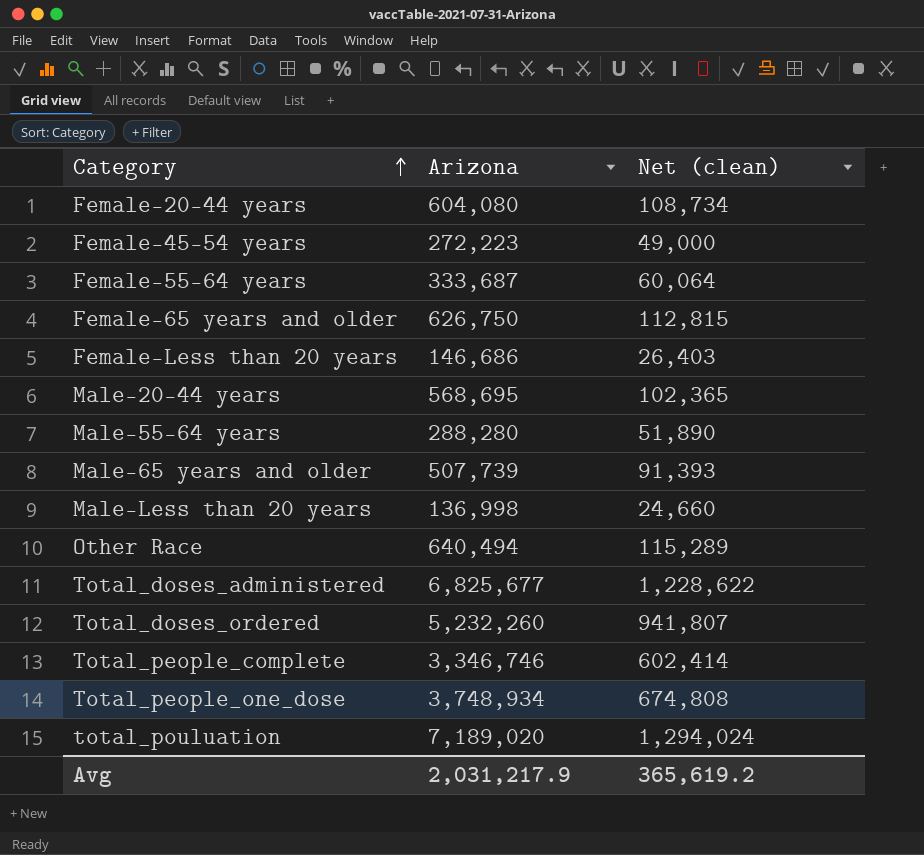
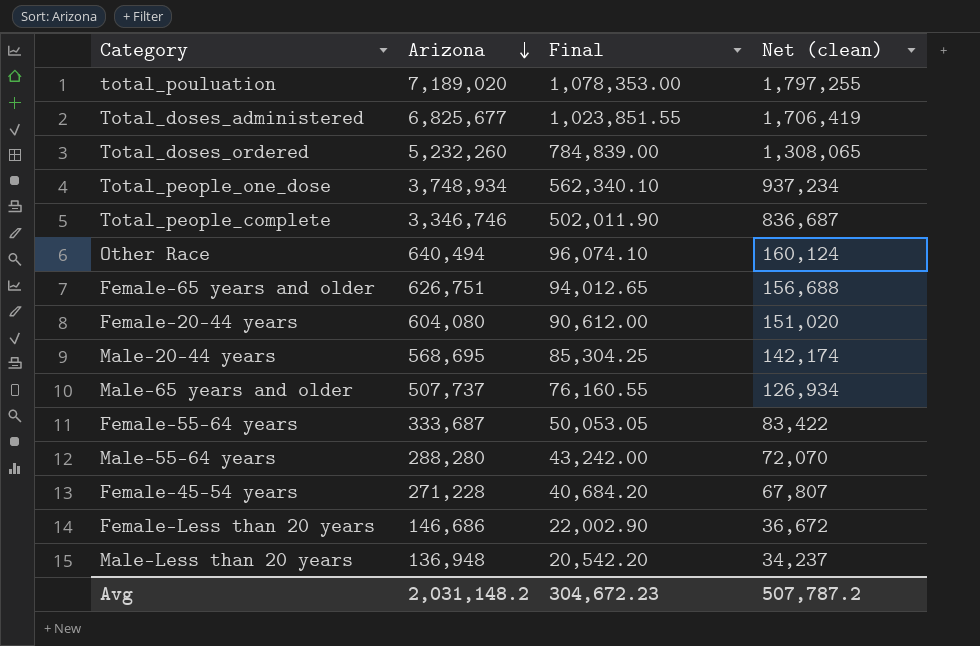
row order: Category ascending -> Arizona descending
column Final | formula: none -> [Arizona] * 0.15
column Net (clean) | formula: [Arizona] * 0.18 -> [Arizona] * 0.25
Female-65 years and older | Arizona: 626,750 -> 626,751
Male-65 years and older | Arizona: 507,739 -> 507,737
Female-45-54 years | Arizona: 272,223 -> 271,228
Male-Less than 20 years | Arizona: 136,998 -> 136,948
Avg | Arizona: 2,031,217.9 -> 2,031,148.2
Avg | Net (clean): 365,619.2 -> 507,787.2

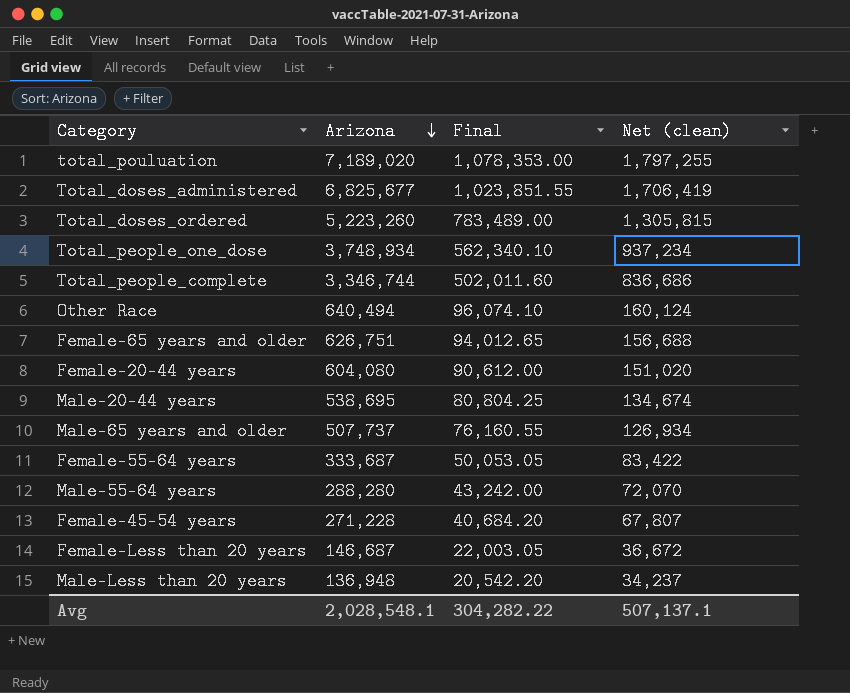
Total_doses_ordered | Arizona: 5,232,260 -> 5,223,260
Total_doses_ordered | Final: 784,839.00 -> 783,489.00
Total_doses_ordered | Net (clean): 1,308,065 -> 1,305,815
Total_people_complete | Arizona: 3,346,746 -> 3,346,744
Total_people_complete | Final: 502,011.90 -> 502,011.60
Total_people_complete | Net (clean): 836,687 -> 836,686
Male-20-44 years | Arizona: 568,695 -> 538,695
Male-20-44 years | Final: 85,304.25 -> 80,804.25
Male-20-44 years | Net (clean): 142,174 -> 134,674
Female-Less than 20 years | Arizona: 146,686 -> 146,687
Female-Less than 20 years | Final: 22,002.90 -> 22,003.05
Avg | Arizona: 2,031,148.2 -> 2,028,548.1
Avg | Final: 304,672.23 -> 304,282.22
Avg | Net (clean): 507,787.2 -> 507,137.1

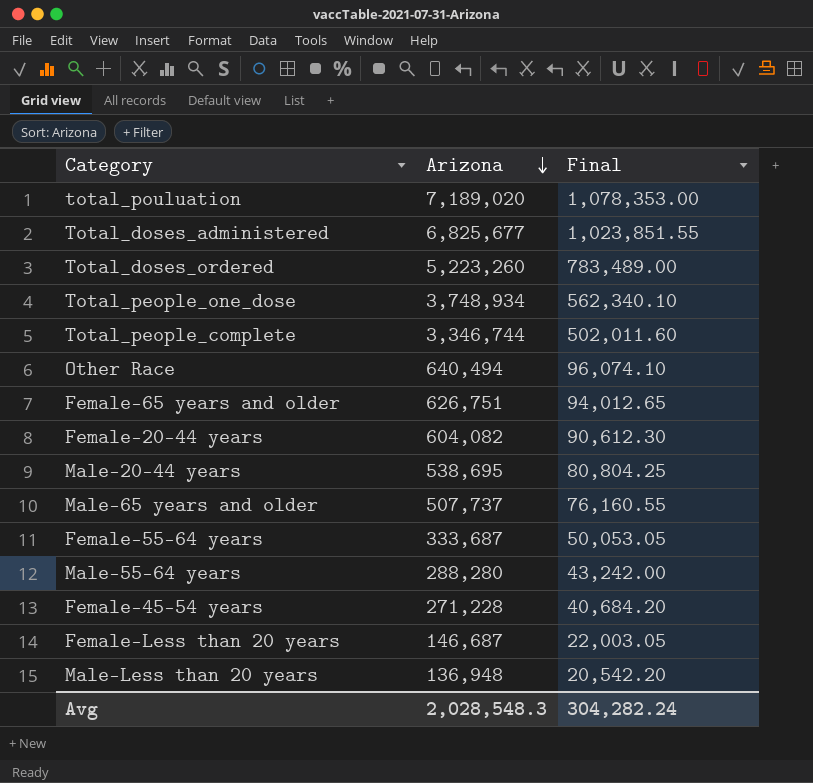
column Net (clean) | formula: [Arizona] * 0.25 -> none
Female-20-44 years | Arizona: 604,080 -> 604,082
Female-20-44 years | Final: 90,612.00 -> 90,612.30
Avg | Arizona: 2,028,548.1 -> 2,028,548.3
Avg | Final: 304,282.22 -> 304,282.24

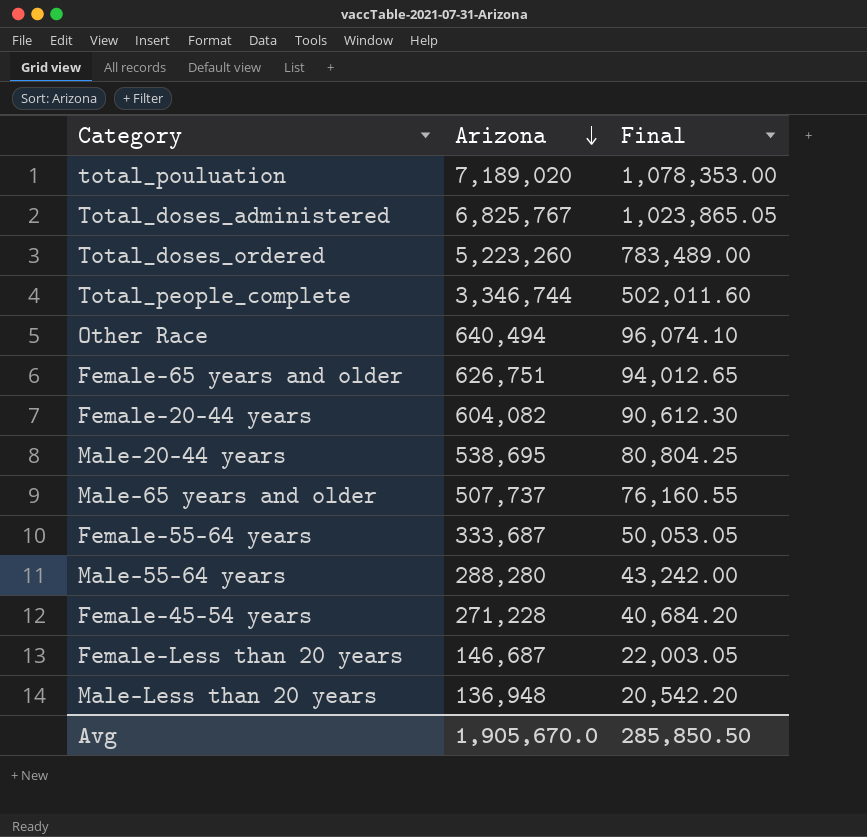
row Total_people_one_dose: 3,748,934 | 562,340.10 -> none
Total_doses_administered | Arizona: 6,825,677 -> 6,825,767
Total_doses_administered | Final: 1,023,851.55 -> 1,023,865.05
Avg | Arizona: 2,028,548.3 -> 1,905,670.0
Avg | Final: 304,282.24 -> 285,850.50

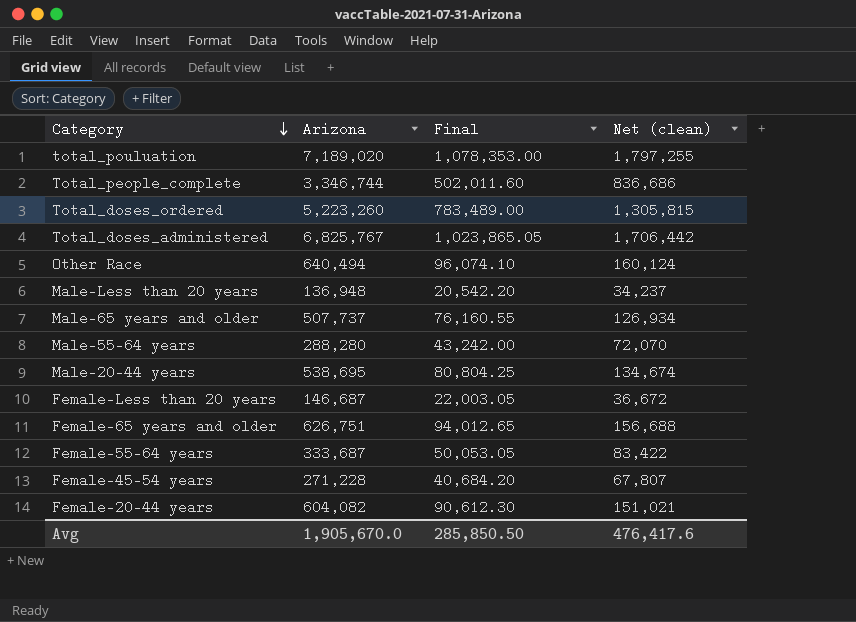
row order: Arizona descending -> Category descending
column Net (clean) | formula: none -> [Arizona] * 0.25

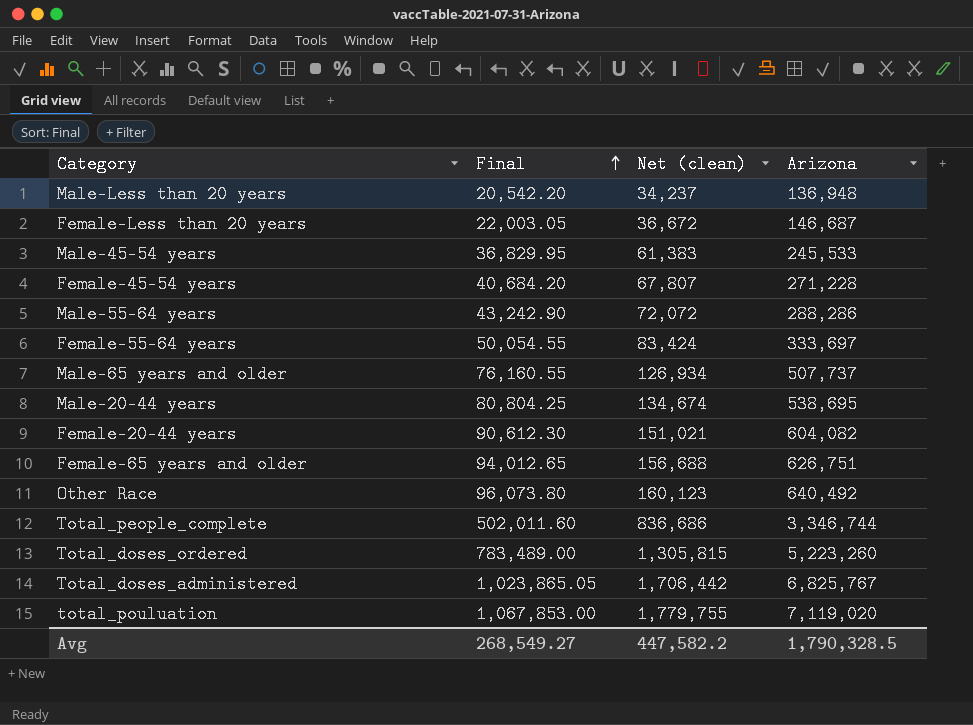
row order: Category descending -> Final ascending
column Arizona | position: 2 -> 4
row Male-45-54 years: none -> 36,829.95 | 61,383 | 245,533
Male-55-64 years | Final: 43,242.00 -> 43,242.90
Male-55-64 years | Net (clean): 72,070 -> 72,072
Male-55-64 years | Arizona: 288,280 -> 288,286
Female-55-64 years | Final: 50,053.05 -> 50,054.55
Female-55-64 years | Net (clean): 83,422 -> 83,424
Female-55-64 years | Arizona: 333,687 -> 333,697
Other Race | Final: 96,074.10 -> 96,073.80
Other Race | Net (clean): 160,124 -> 160,123
Other Race | Arizona: 640,494 -> 640,492
total_pouluation | Final: 1,078,353.00 -> 1,067,853.00
total_pouluation | Net (clean): 1,797,255 -> 1,779,755
total_pouluation | Arizona: 7,189,020 -> 7,119,020
Avg | Final: 285,850.50 -> 268,549.27
Avg | Net (clean): 476,417.6 -> 447,582.2
Avg | Arizona: 1,905,670.0 -> 1,790,328.5

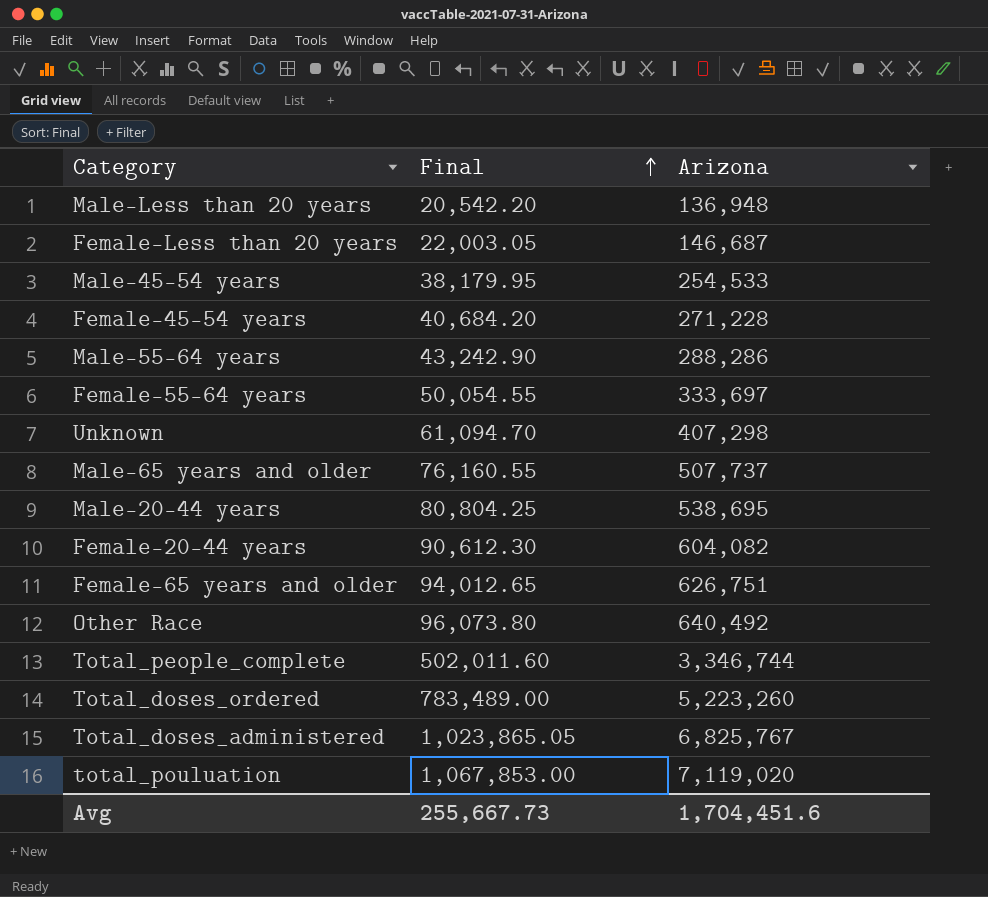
column Net (clean) | formula: [Arizona] * 0.25 -> none
Male-45-54 years | Final: 36,829.95 -> 38,179.95
Male-45-54 years | Arizona: 245,533 -> 254,533
row Unknown: none -> 61,094.70 | 407,298
Avg | Final: 268,549.27 -> 255,667.73
Avg | Arizona: 1,790,328.5 -> 1,704,451.6

